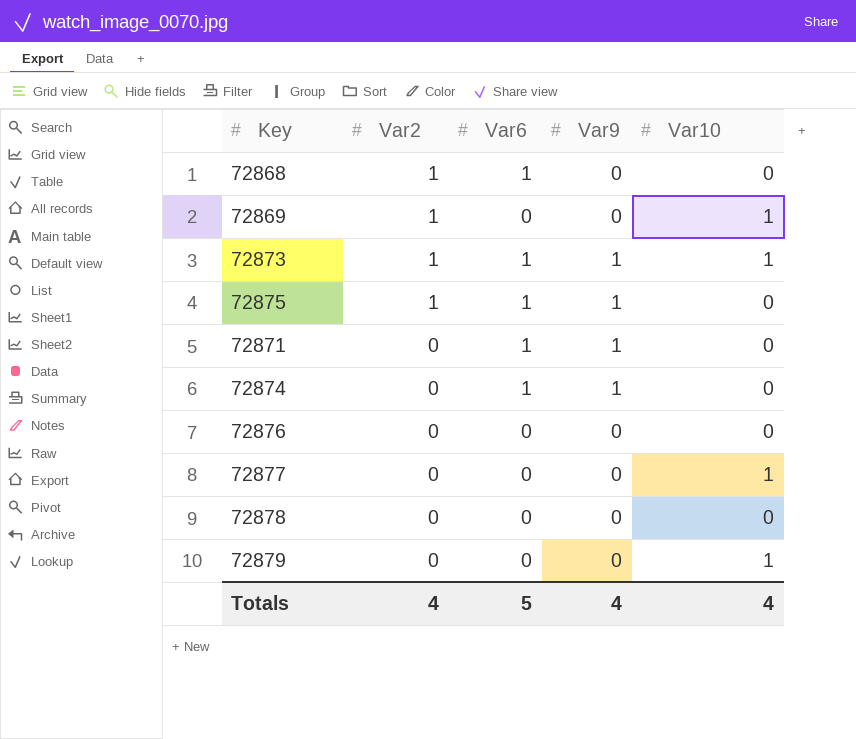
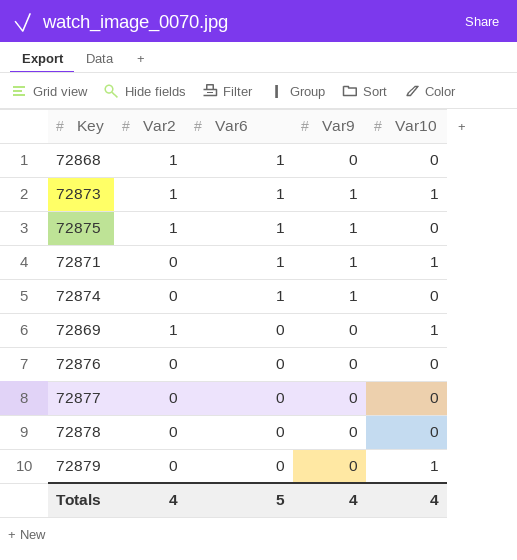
row order: Var2 descending -> Var6 descending
72871 | Var10: 0 -> 1
72877 | Var10: 1 -> 0

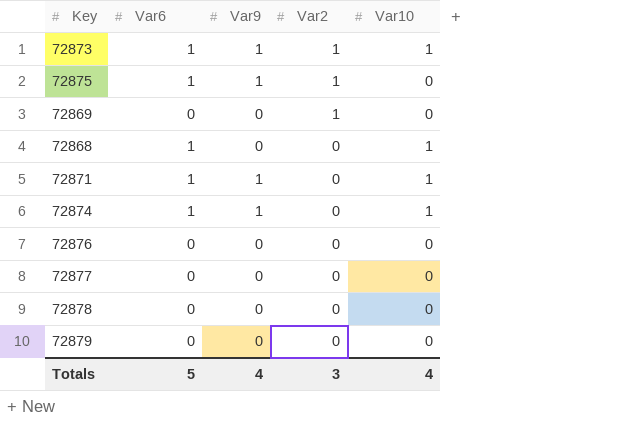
row order: Var6 descending -> Var2 descending
column Var2 | position: 2 -> 4
72869 | Var10: 1 -> 0
72868 | Var2: 1 -> 0
72868 | Var10: 0 -> 1
72874 | Var10: 0 -> 1
72879 | Var10: 1 -> 0
Totals | Var2: 4 -> 3

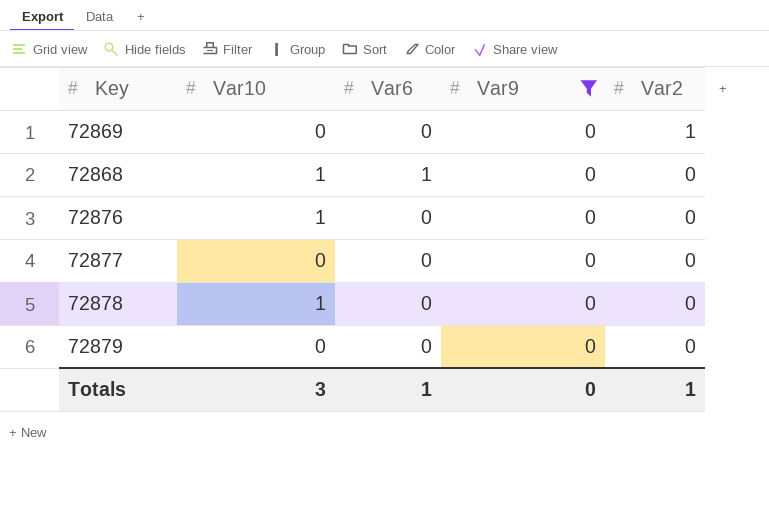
filter: none -> Var9 = 0
column Var10 | position: 5 -> 2
72876 | Var10: 0 -> 1
72878 | Var10: 0 -> 1
Totals | Var10: 4 -> 3
Totals | Var6: 5 -> 1
Totals | Var9: 4 -> 0
Totals | Var2: 3 -> 1

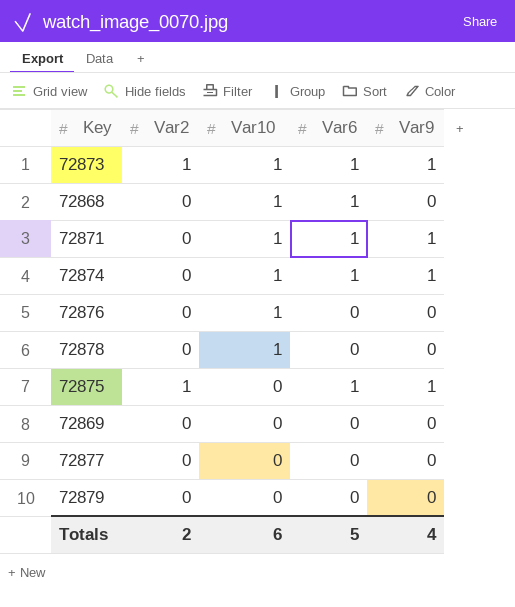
filter: Var9 = 0 -> none
row order: Var2 descending -> Var10 descending
column Var2 | position: 5 -> 2
72869 | Var2: 1 -> 0
Totals | Var2: 1 -> 2
Totals | Var10: 3 -> 6
Totals | Var6: 1 -> 5
Totals | Var9: 0 -> 4

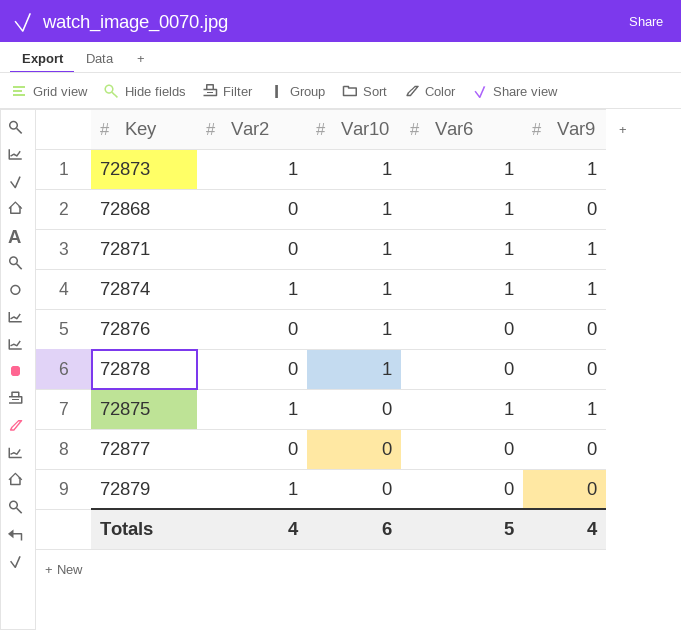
row 72869: 0 | 0 | 0 | 0 -> none
72874 | Var2: 0 -> 1
72879 | Var2: 0 -> 1
Totals | Var2: 2 -> 4

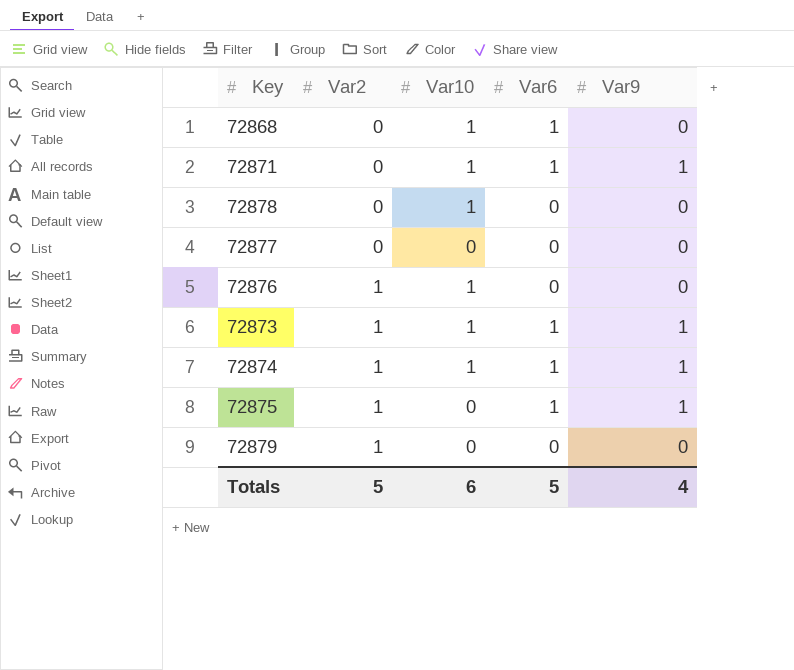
row order: Var10 descending -> Var2 ascending
72876 | Var2: 0 -> 1
Totals | Var2: 4 -> 5

